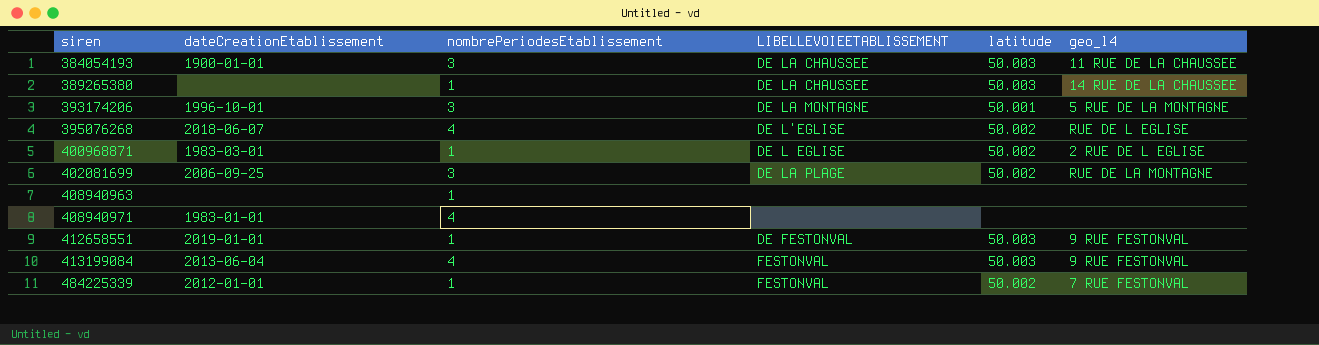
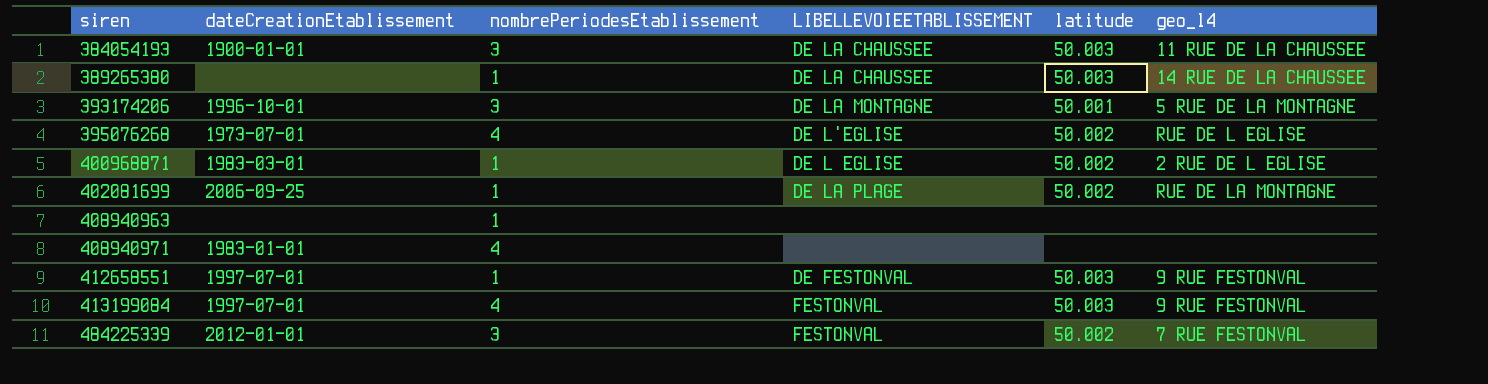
395076268 | dateCreationEtablissement: 2018-06-07 -> 1973-07-01
402081699 | nombrePeriodesEtablissement: 3 -> 1
412658551 | dateCreationEtablissement: 2019-01-01 -> 1997-07-01
413199084 | dateCreationEtablissement: 2013-06-04 -> 1997-07-01
484225339 | nombrePeriodesEtablissement: 1 -> 3

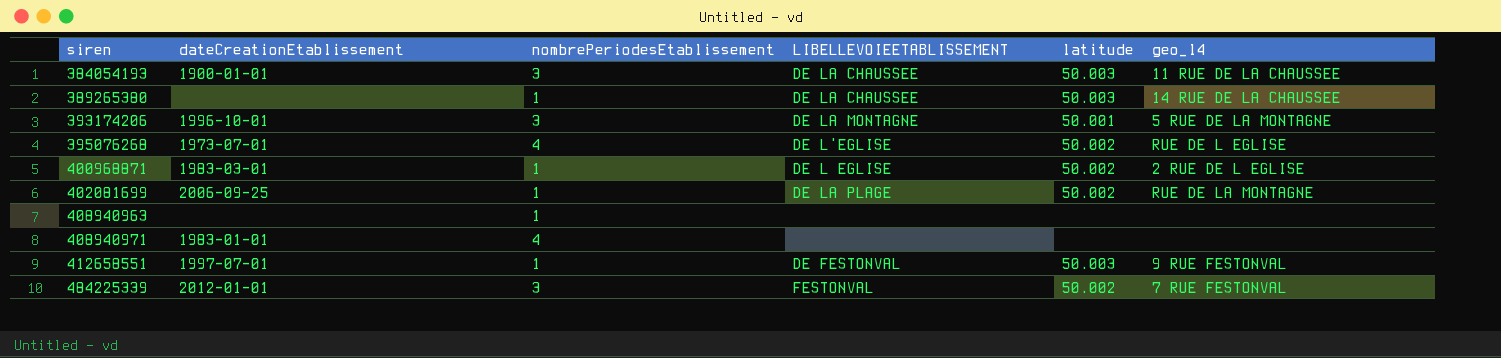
row 413199084: 1997-07-01 | 4 | FESTONVAL | 50.003 | 9 RUE FESTONVAL -> none

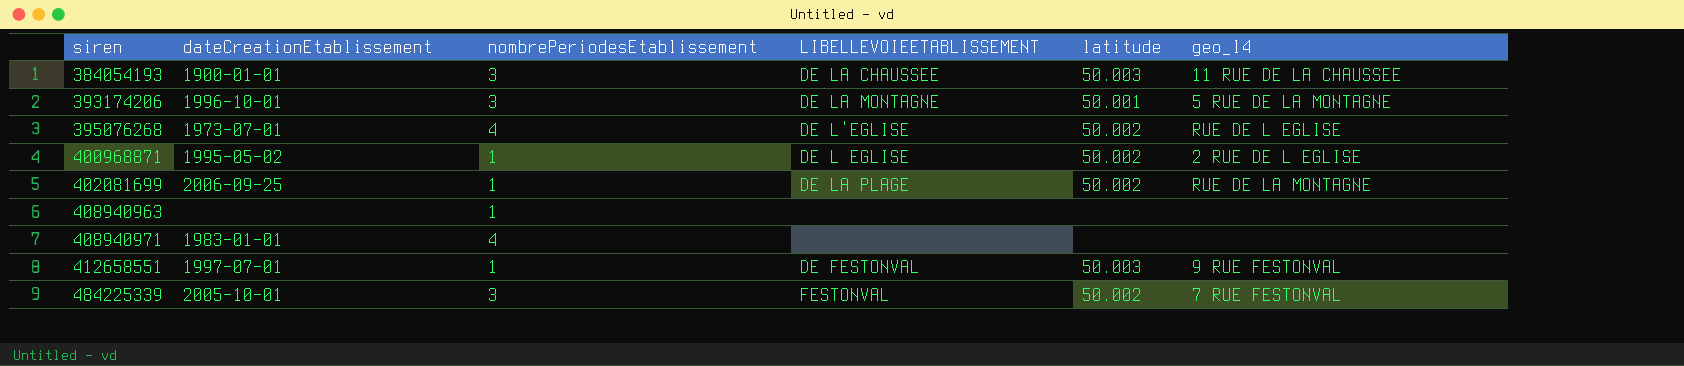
row 389265380: none | 1 | DE LA CHAUSSEE | 50.003 | 14 RUE DE LA CHAUSSEE -> none
400968871 | dateCreationEtablissement: 1983-03-01 -> 1995-05-02
484225339 | dateCreationEtablissement: 2012-01-01 -> 2005-10-01

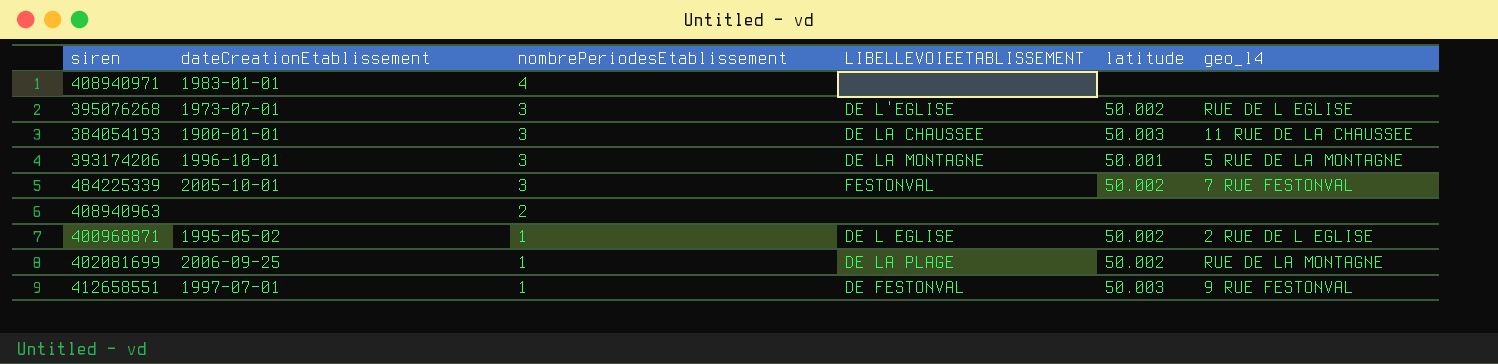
row order: siren ascending -> nombrePeriodesEtablissement descending
395076268 | nombrePeriodesEtablissement: 4 -> 3
408940963 | nombrePeriodesEtablissement: 1 -> 2

